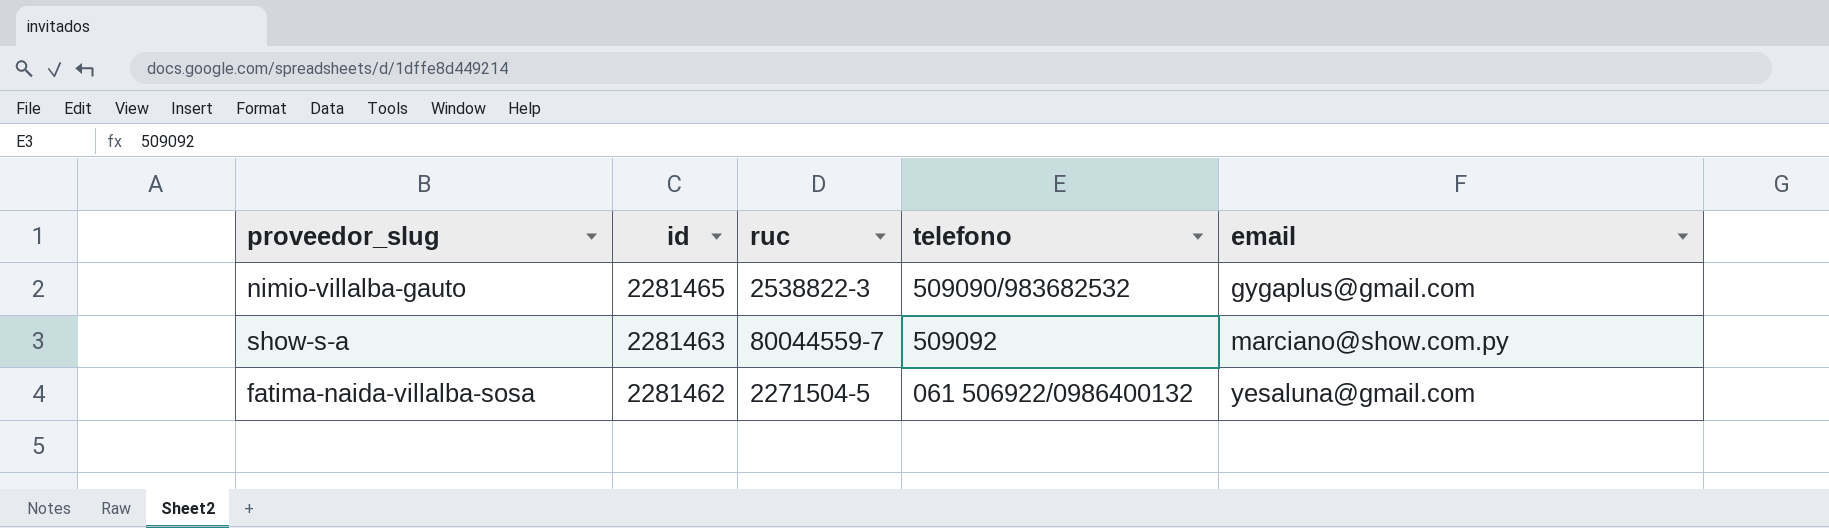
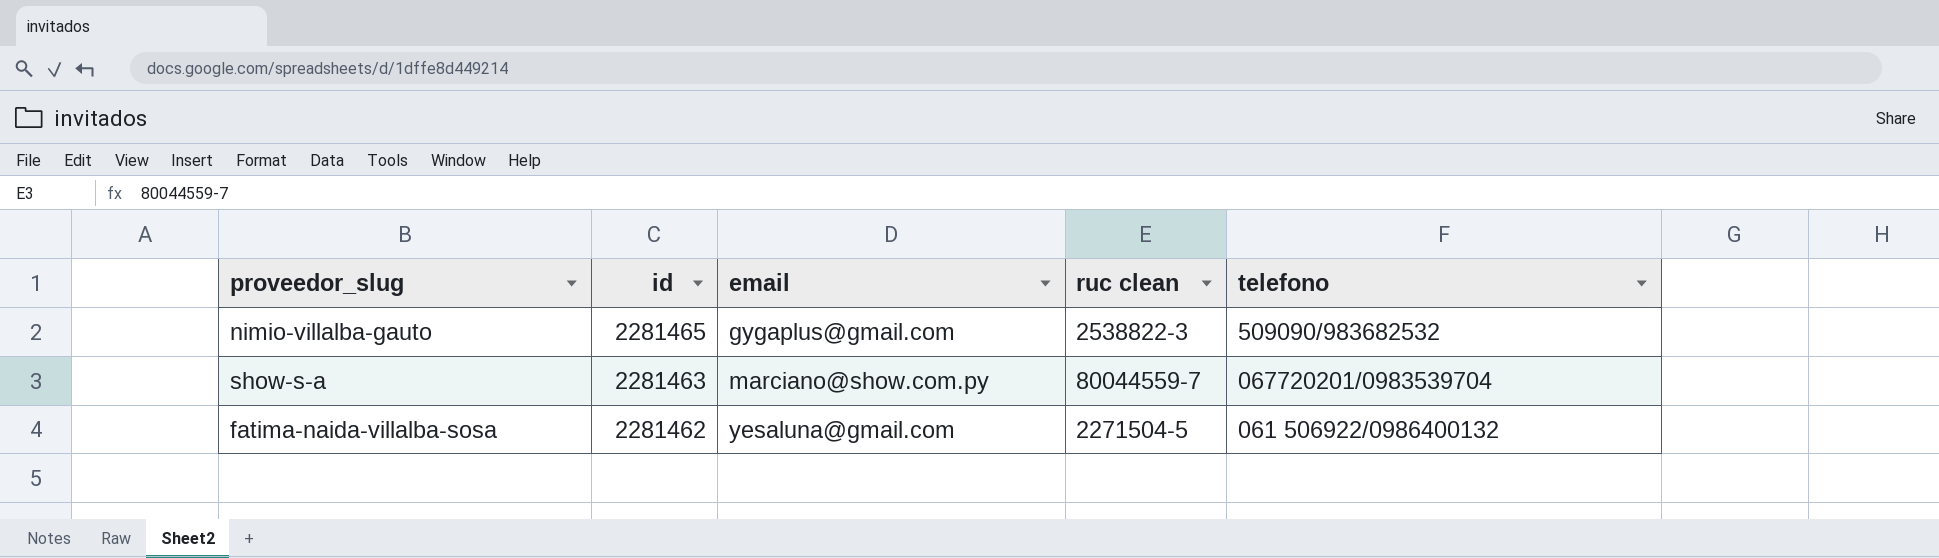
column email | position: 5 -> 3
column name: ruc -> ruc clean
show-s-a | telefono: 509092 -> 067720201/0983539704

